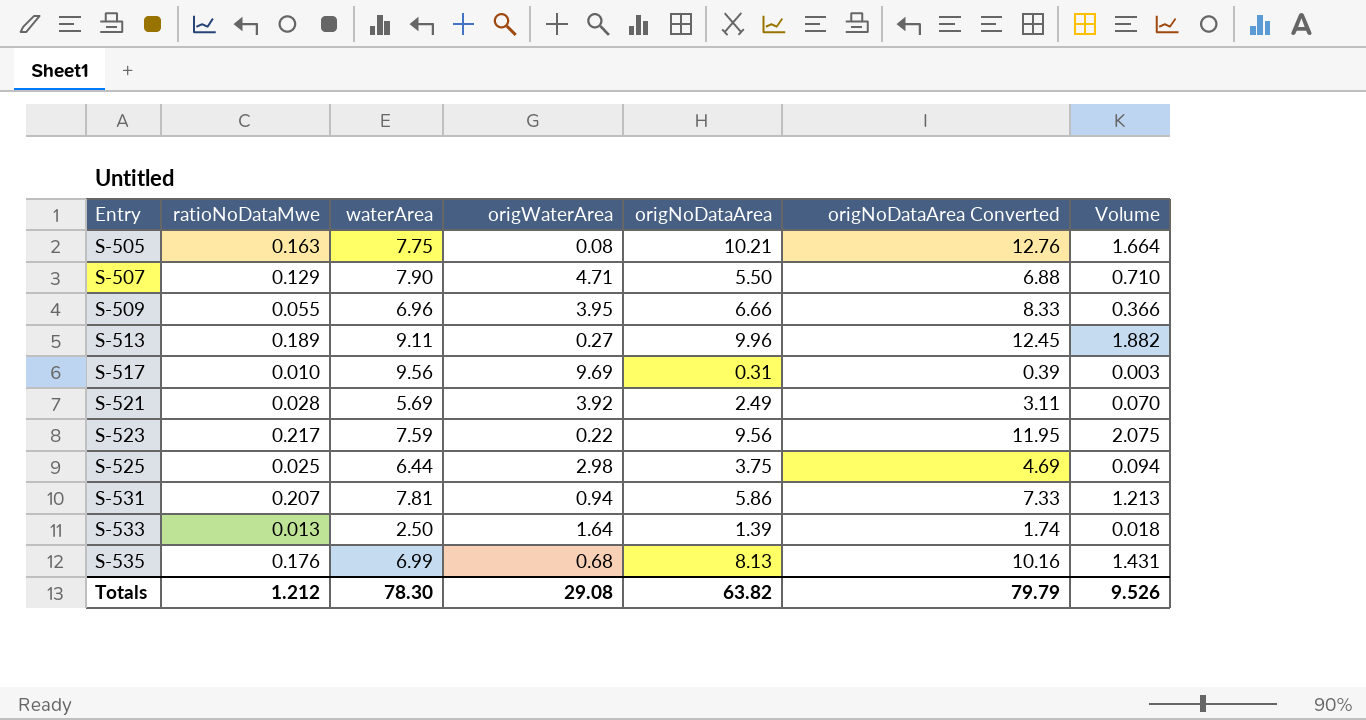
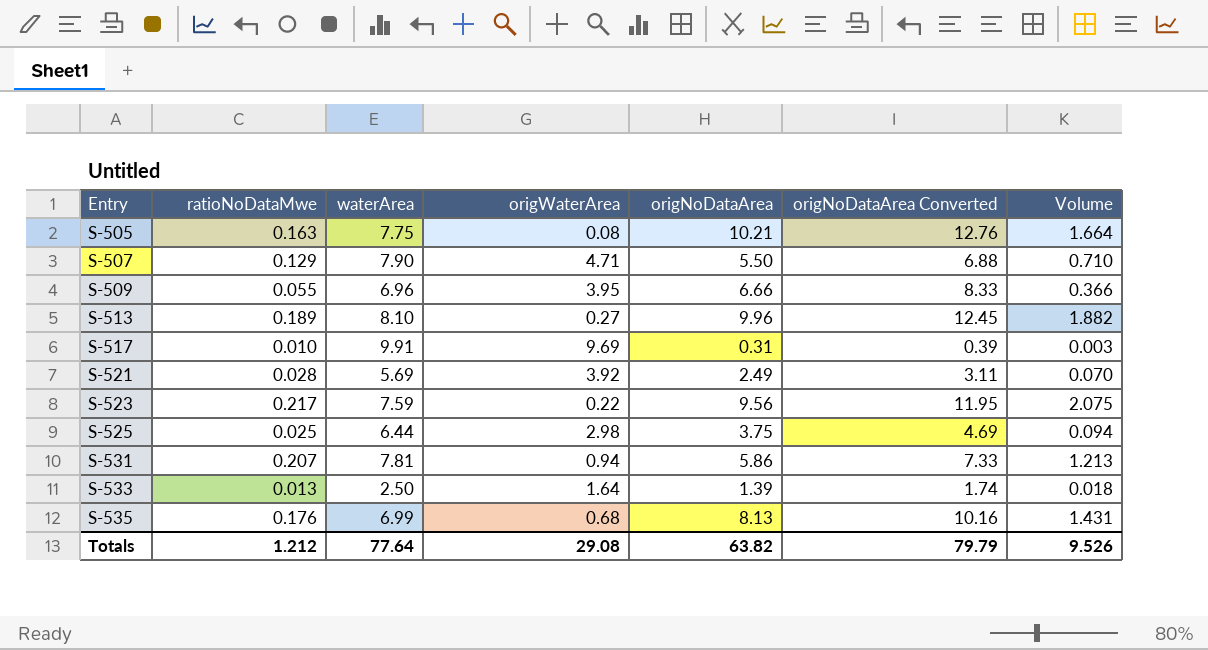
S-513 | waterArea: 9.11 -> 8.10
S-517 | waterArea: 9.56 -> 9.91
Totals | waterArea: 78.30 -> 77.64

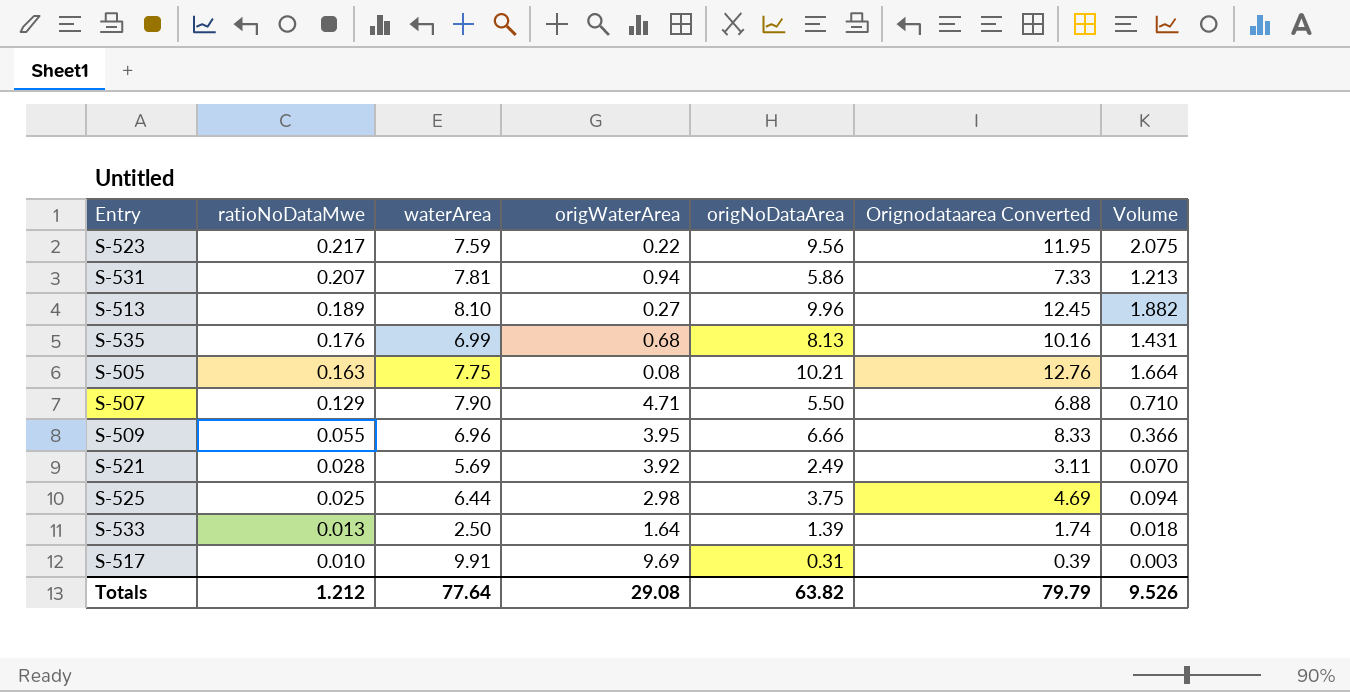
row order: Entry ascending -> ratioNoDataMwe descending
column name: origNoDataArea Converted -> Orignodataarea Converted

